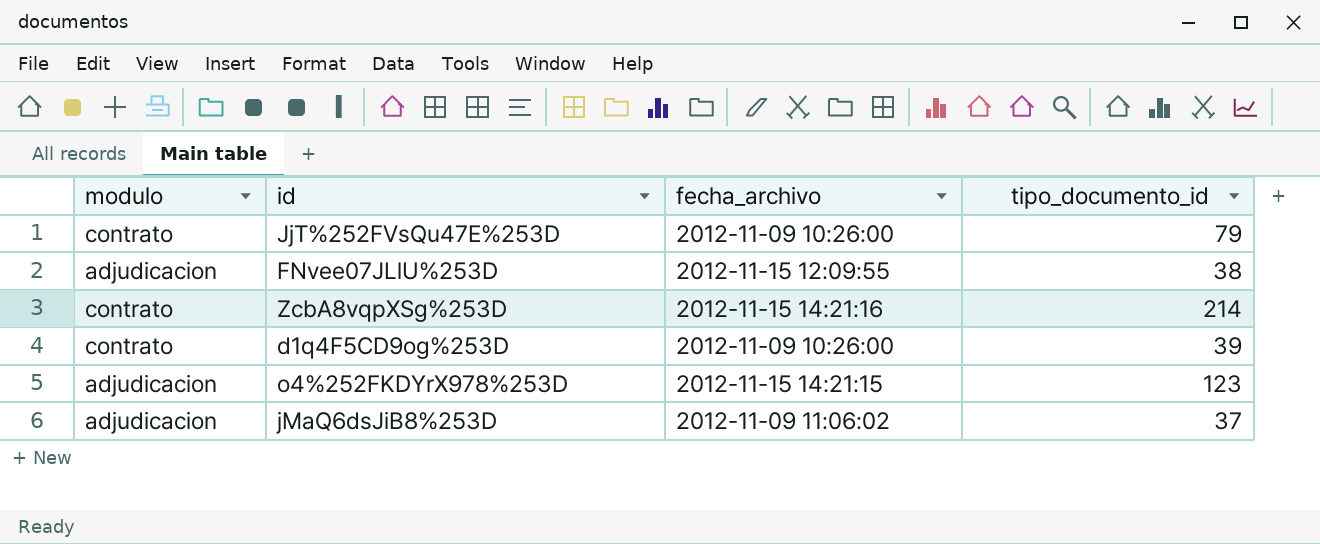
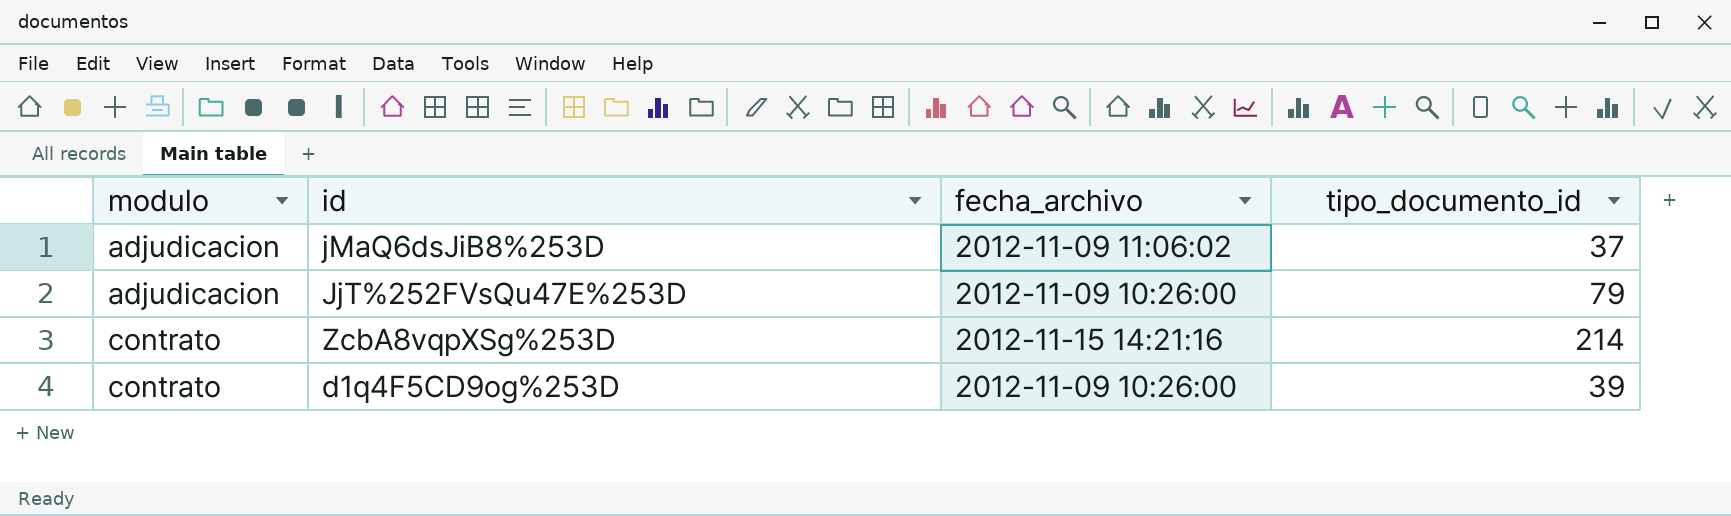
row order: none -> modulo ascending
row FNvee07JLlU%253D: adjudicacion | 2012-11-15 12:09:55 | 38 -> none
row o4%252FKDYrX978%253D: adjudicacion | 2012-11-15 14:21:15 | 123 -> none
JjT%252FVsQu47E%253D | modulo: contrato -> adjudicacion

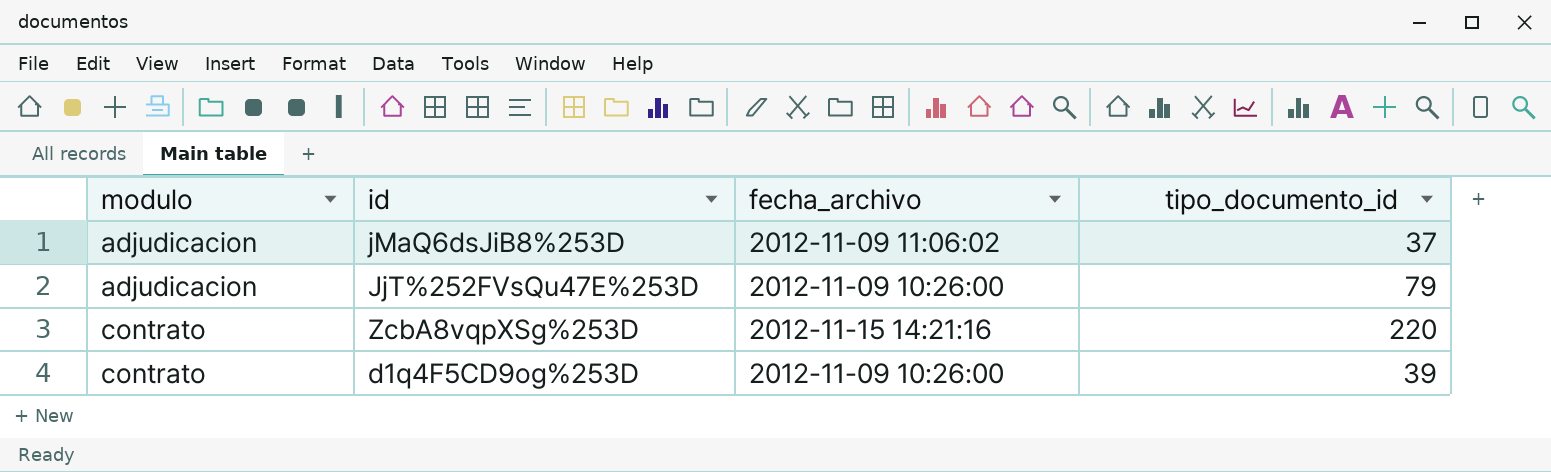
ZcbA8vqpXSg%253D | tipo_documento_id: 214 -> 220

